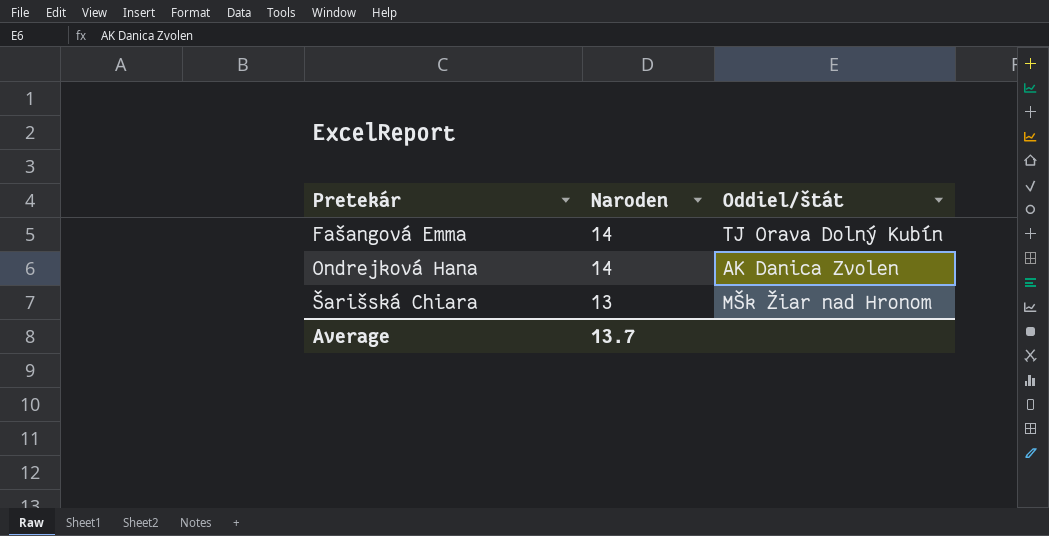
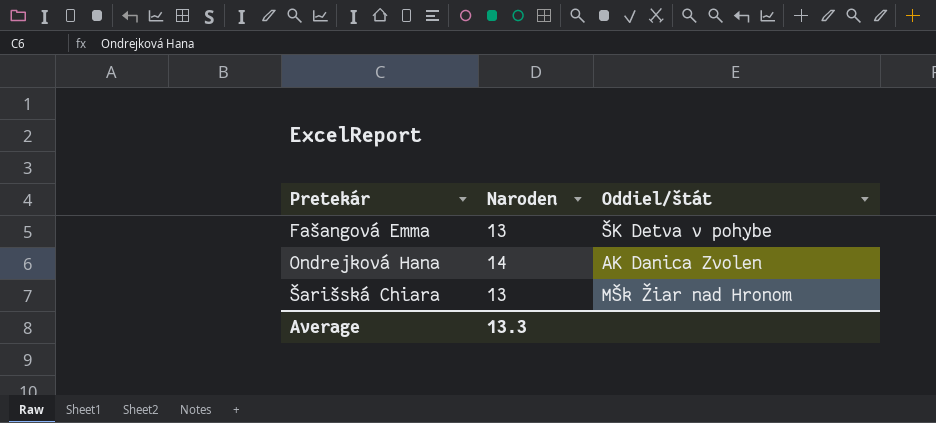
Fašangová Emma | Naroden: 14 -> 13
Fašangová Emma | Oddiel/štát: TJ Orava Dolný Kubín -> ŠK Detva v pohybe
Average | Naroden: 13.7 -> 13.3

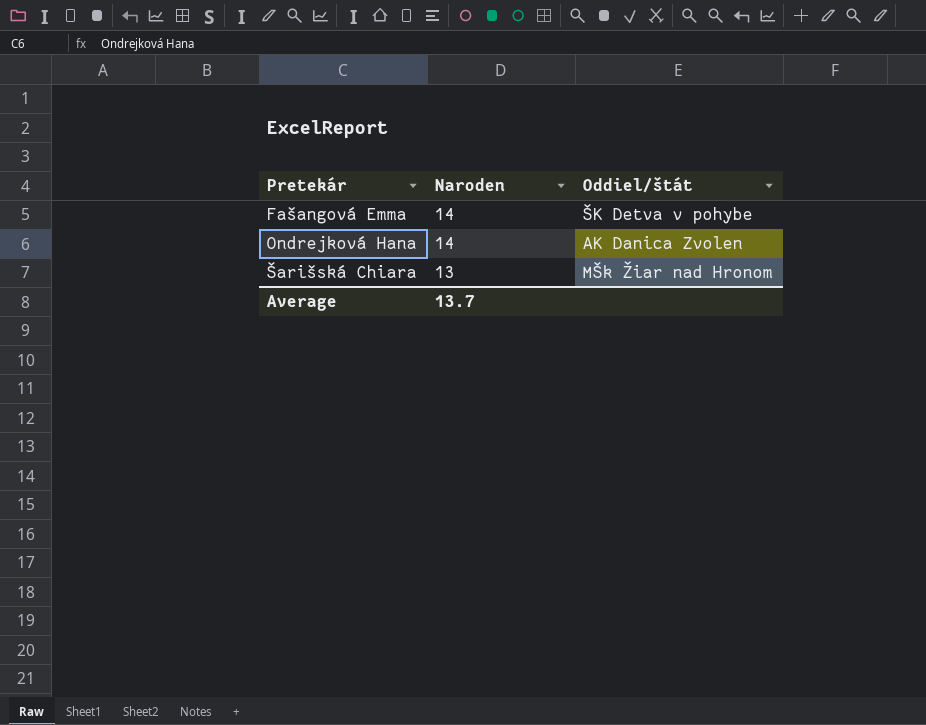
Fašangová Emma | Naroden: 13 -> 14
Average | Naroden: 13.3 -> 13.7

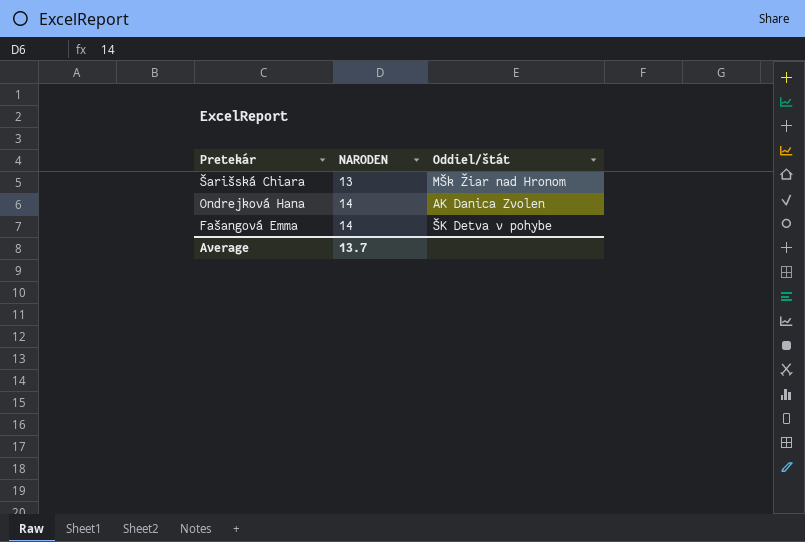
row order: Pretekár ascending -> Pretekár descending
column name: Naroden -> NARODEN

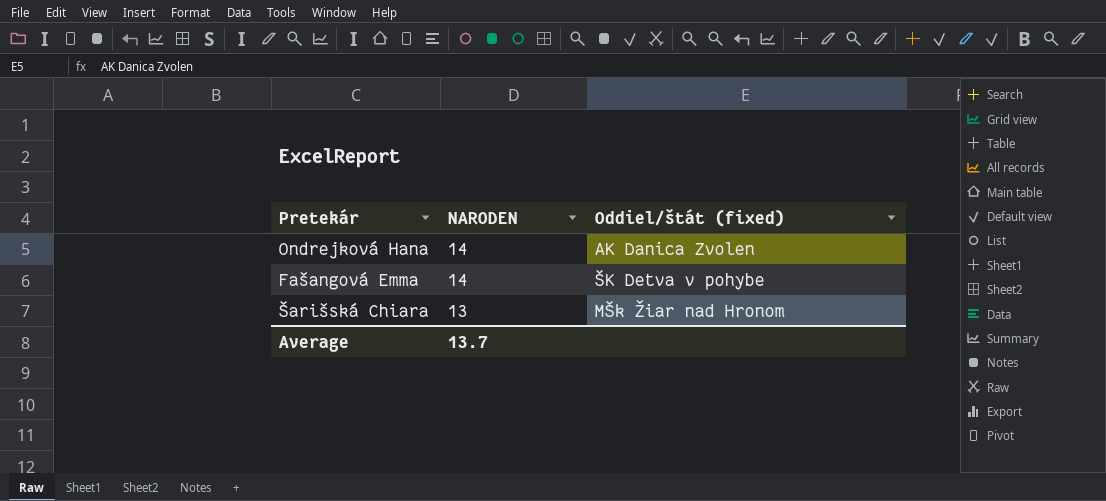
row order: Pretekár descending -> NARODEN descending
column name: Oddiel/štát -> Oddiel/štát (fixed)

